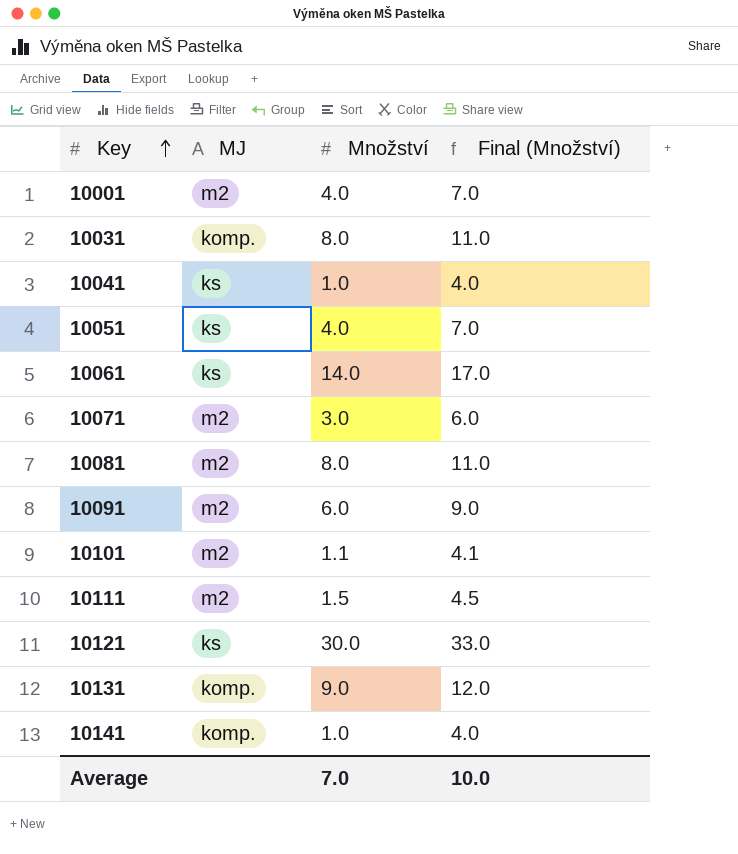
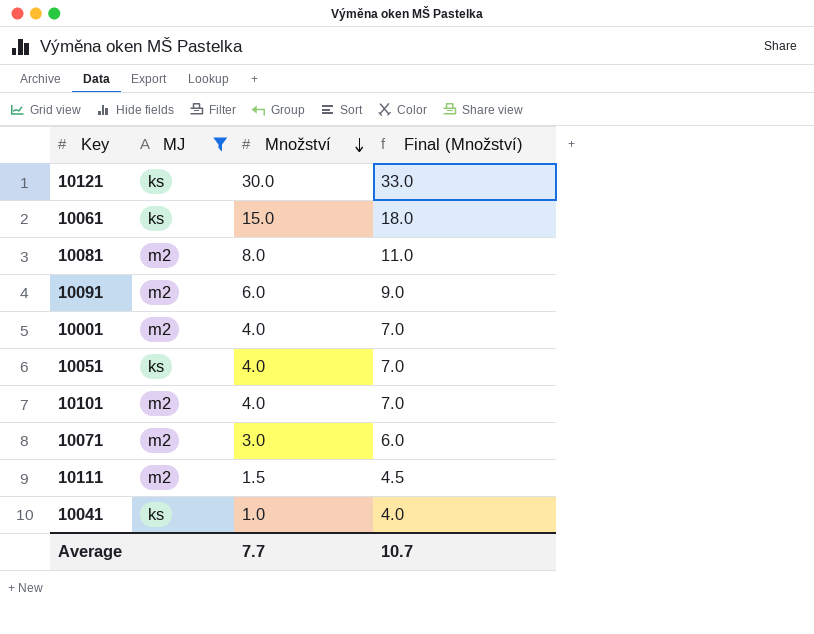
filter: none -> MJ != komp.
row order: Key ascending -> Množství descending
10061 | Množství: 14.0 -> 15.0
10061 | Final (Množství): 17.0 -> 18.0
10101 | Množství: 1.1 -> 4.0
10101 | Final (Množství): 4.1 -> 7.0
Average | Množství: 7.0 -> 7.7
Average | Final (Množství): 10.0 -> 10.7

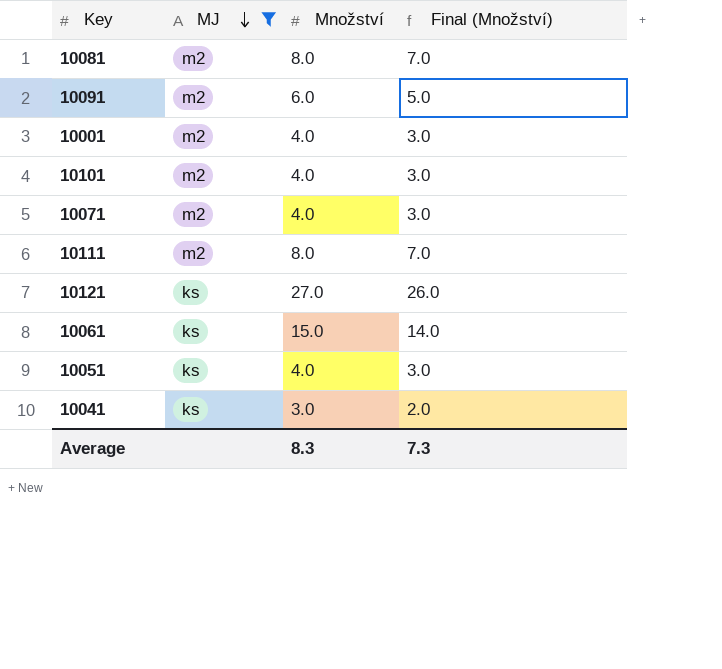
row order: Množství descending -> MJ descending
column Final (Množství) | formula: [Množství] + 3 -> [Množství] - 1
10071 | Množství: 3.0 -> 4.0
10111 | Množství: 1.5 -> 8.0
10121 | Množství: 30.0 -> 27.0
10041 | Množství: 1.0 -> 3.0
Average | Množství: 7.7 -> 8.3
Average | Final (Množství): 10.7 -> 7.3

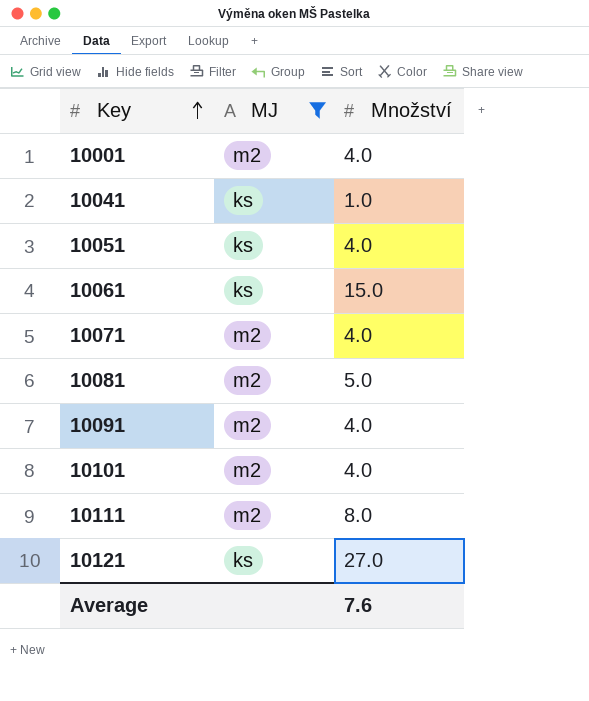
row order: MJ descending -> Key ascending
column Final (Množství) | formula: [Množství] - 1 -> none
10041 | Množství: 3.0 -> 1.0
10081 | Množství: 8.0 -> 5.0
10091 | Množství: 6.0 -> 4.0
Average | Množství: 8.3 -> 7.6

